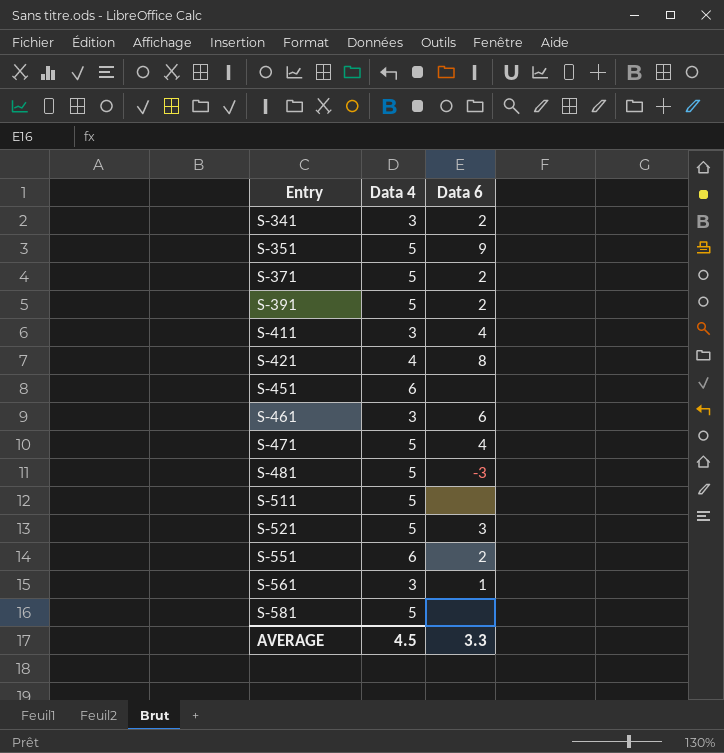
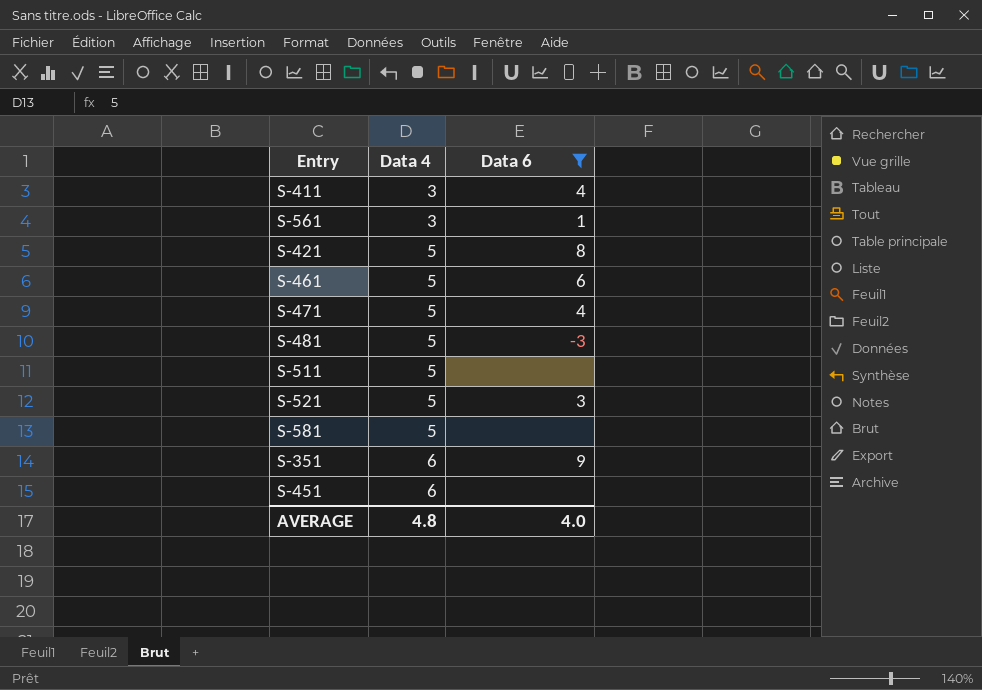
filter: none -> Data 6 != 2
row order: Entry ascending -> Data 4 ascending
S-421 | Data 4: 4 -> 5
S-461 | Data 4: 3 -> 5
S-351 | Data 4: 5 -> 6
AVERAGE | Data 4: 4.5 -> 4.8
AVERAGE | Data 6: 3.3 -> 4.0

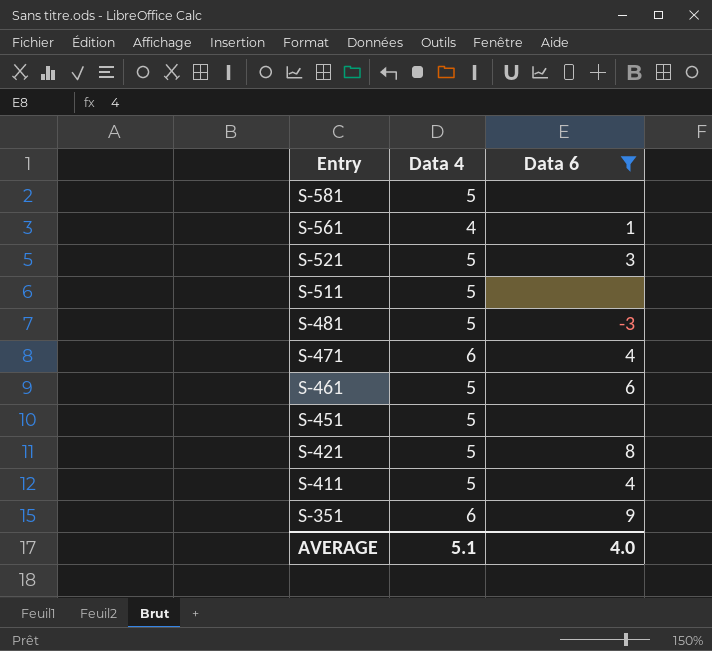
row order: Data 4 ascending -> Entry descending
S-561 | Data 4: 3 -> 4
S-471 | Data 4: 5 -> 6
S-451 | Data 4: 6 -> 5
S-411 | Data 4: 3 -> 5
AVERAGE | Data 4: 4.8 -> 5.1

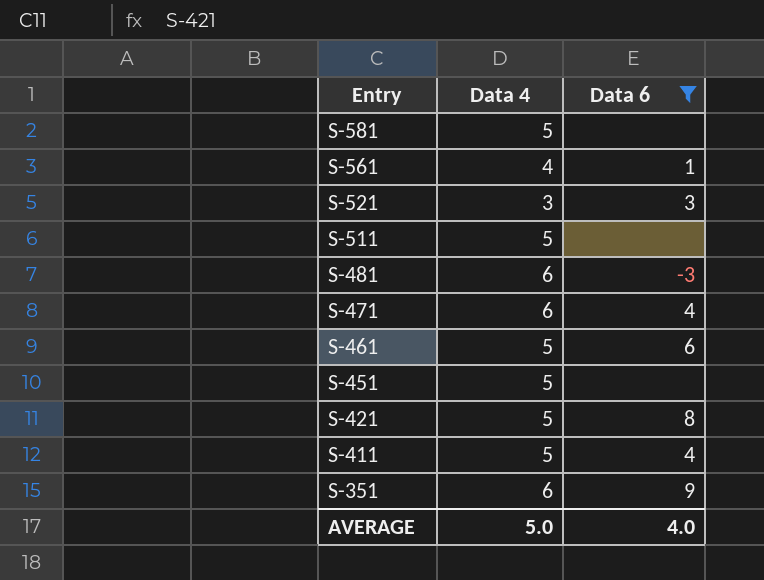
S-521 | Data 4: 5 -> 3
S-481 | Data 4: 5 -> 6
AVERAGE | Data 4: 5.1 -> 5.0

